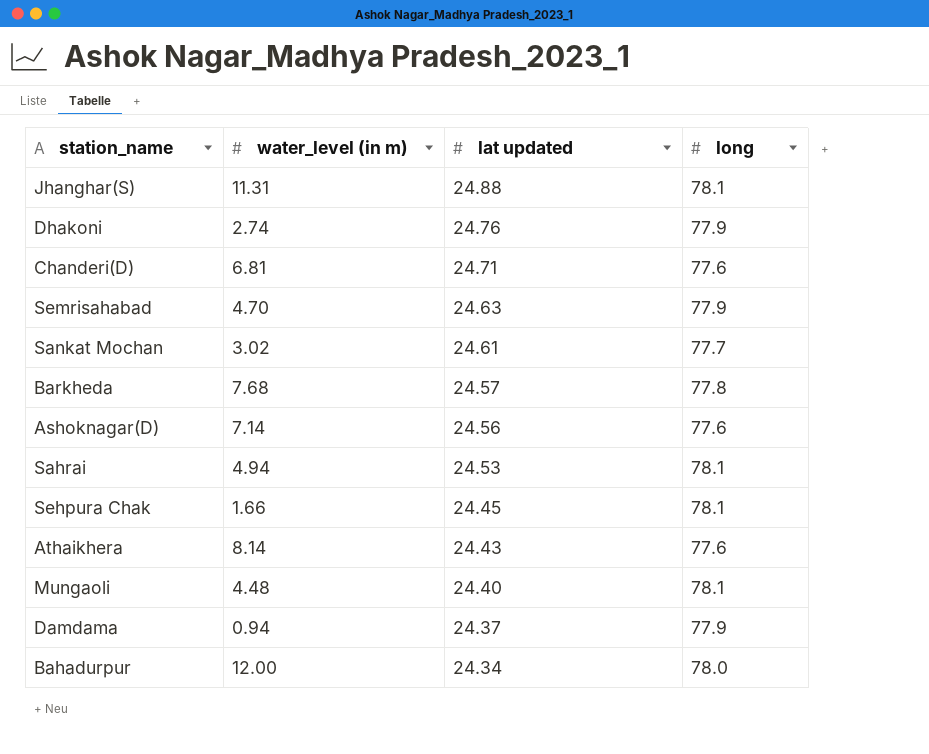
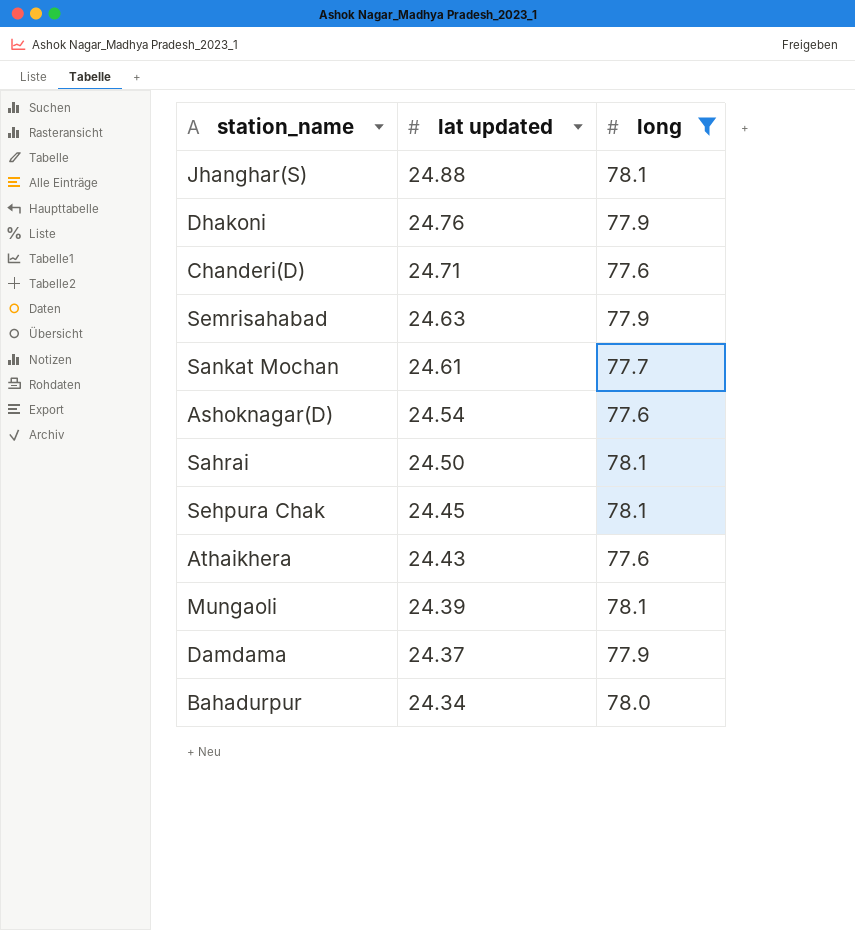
filter: none -> long != 77.8
column water_level (in m) | position: 2 -> none
Ashoknagar(D) | lat updated: 24.56 -> 24.54
Sahrai | lat updated: 24.53 -> 24.50
Mungaoli | lat updated: 24.40 -> 24.39

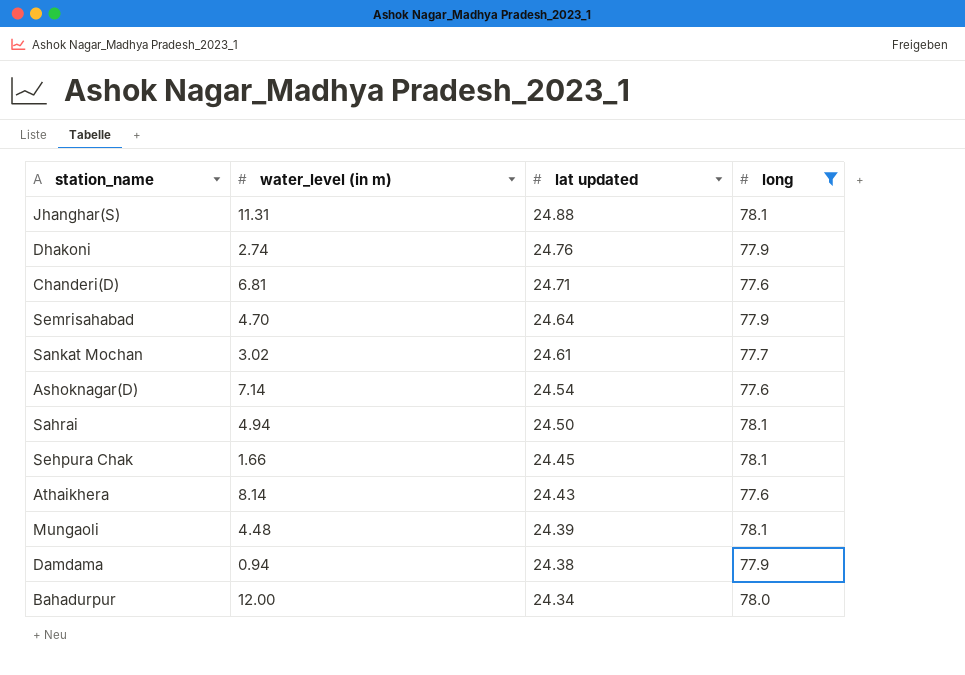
column water_level (in m) | position: none -> 2
Semrisahabad | lat updated: 24.63 -> 24.64
Damdama | lat updated: 24.37 -> 24.38

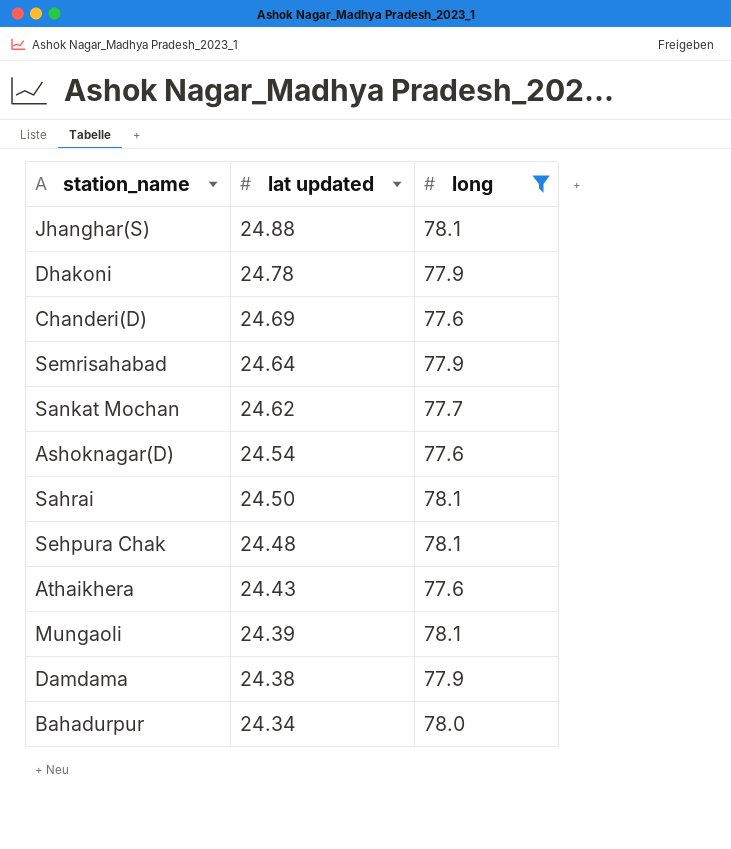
column water_level (in m) | position: 2 -> none
Dhakoni | lat updated: 24.76 -> 24.78
Chanderi(D) | lat updated: 24.71 -> 24.69
Sankat Mochan | lat updated: 24.61 -> 24.62
Sehpura Chak | lat updated: 24.45 -> 24.48

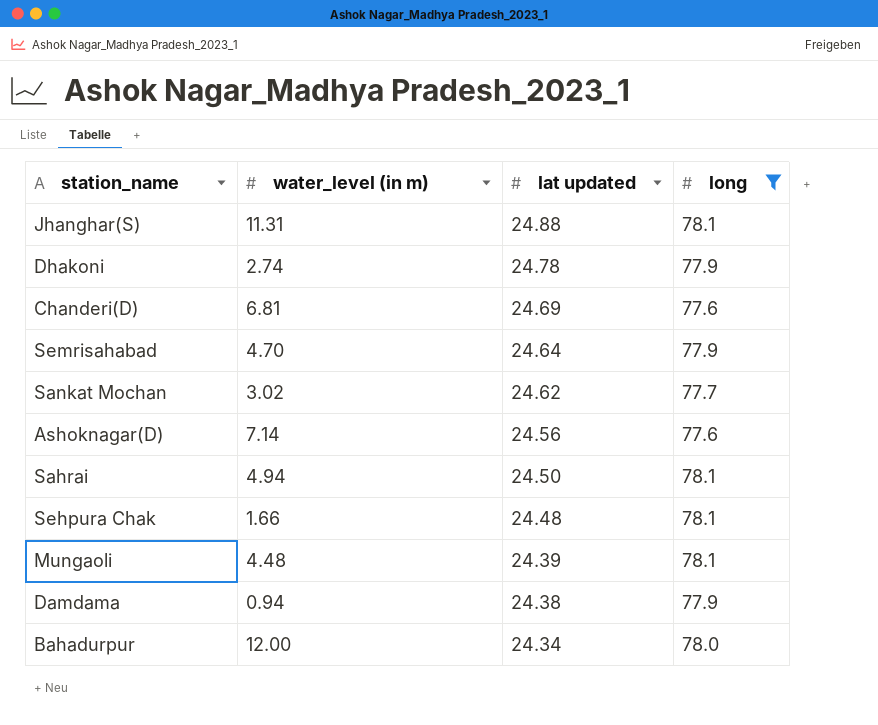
column water_level (in m) | position: none -> 2
row Athaikhera: 24.43 | 77.6 -> none
Ashoknagar(D) | lat updated: 24.54 -> 24.56

